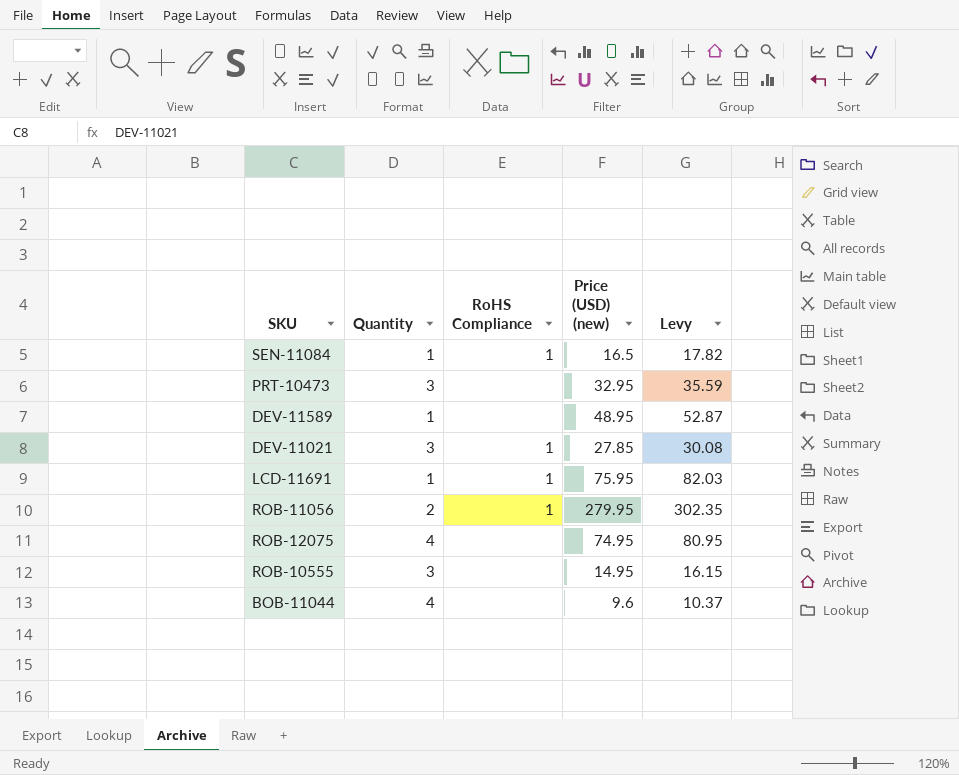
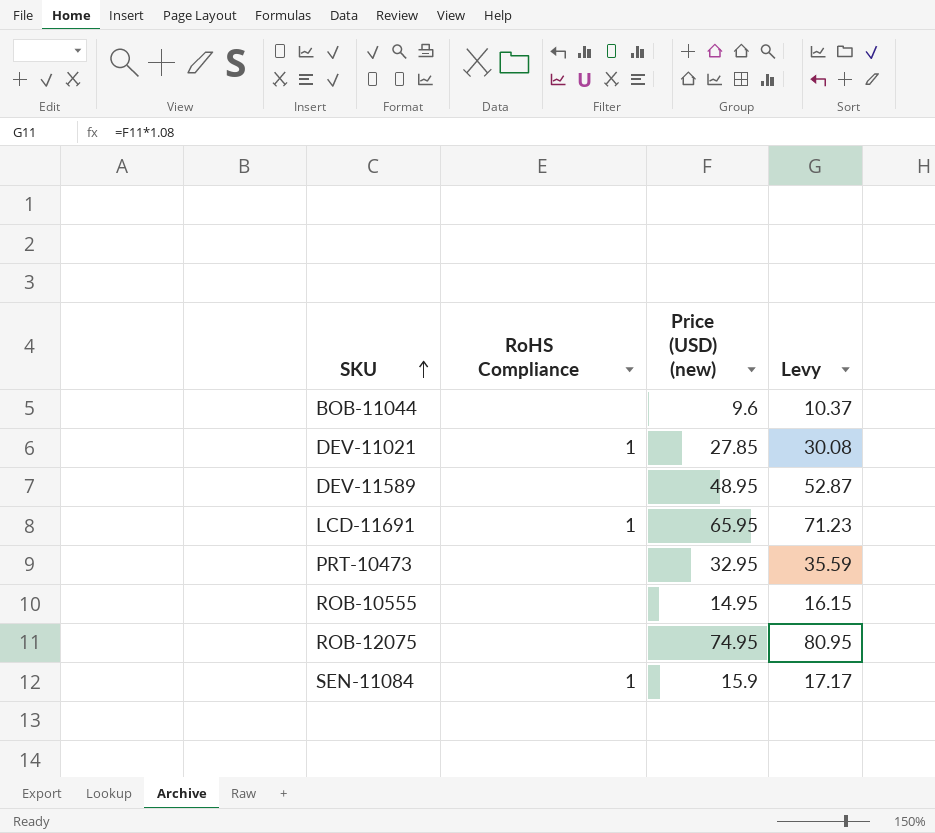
row order: none -> SKU ascending
column Quantity | position: 2 -> none
row ROB-11056: 2 | 1 | 279.95 | 302.35 -> none
LCD-11691 | Price (USD) (new): 75.95 -> 65.95
LCD-11691 | Levy: 82.03 -> 71.23
SEN-11084 | Price (USD) (new): 16.5 -> 15.9
SEN-11084 | Levy: 17.82 -> 17.17

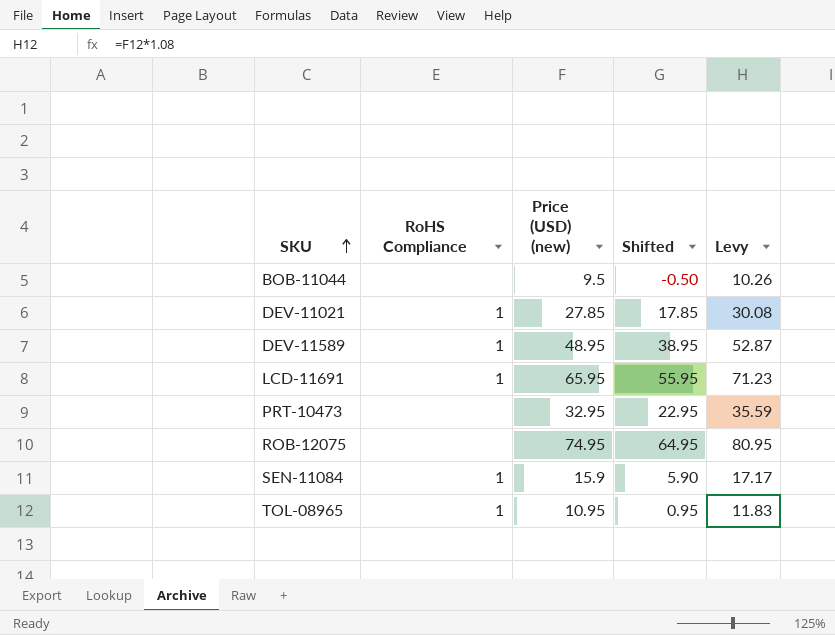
column Shifted | formula: none -> [Price (USD) (new)] - 10
row ROB-10555: none | 14.95 | 16.15 -> none
BOB-11044 | Price (USD) (new): 9.6 -> 9.5
BOB-11044 | Levy: 10.37 -> 10.26
DEV-11589 | RoHS Compliance: none -> 1
row TOL-08965: none -> 1 | 10.95 | 0.95 | 11.83

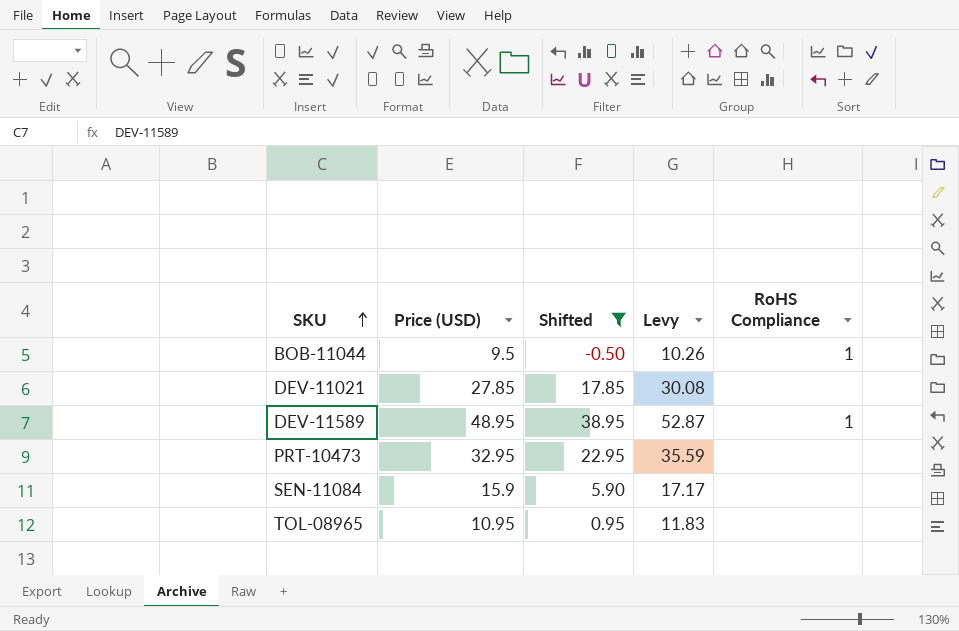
filter: none -> Shifted <= 38.95
column name: Price (USD) (new) -> Price (USD)
column RoHS Compliance | position: 2 -> 5
BOB-11044 | RoHS Compliance: none -> 1
DEV-11021 | RoHS Compliance: 1 -> none
SEN-11084 | RoHS Compliance: 1 -> none
TOL-08965 | RoHS Compliance: 1 -> none

